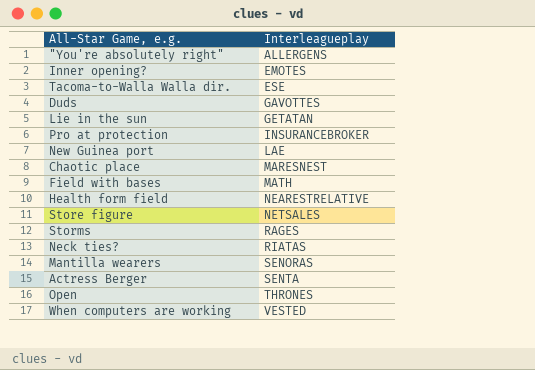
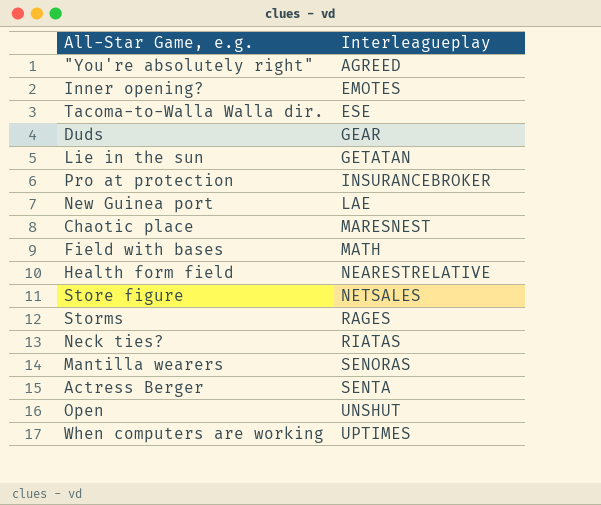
"You're absolutely right" | Interleagueplay: ALLERGENS -> AGREED
Duds | Interleagueplay: GAVOTTES -> GEAR
Open | Interleagueplay: THRONES -> UNSHUT
When computers are working | Interleagueplay: VESTED -> UPTIMES

